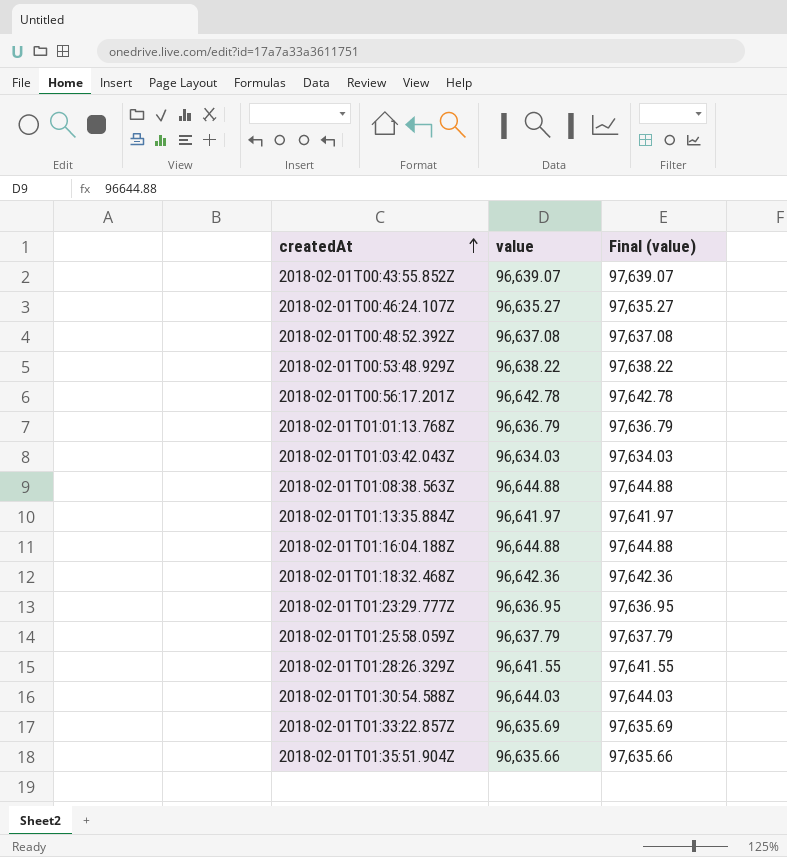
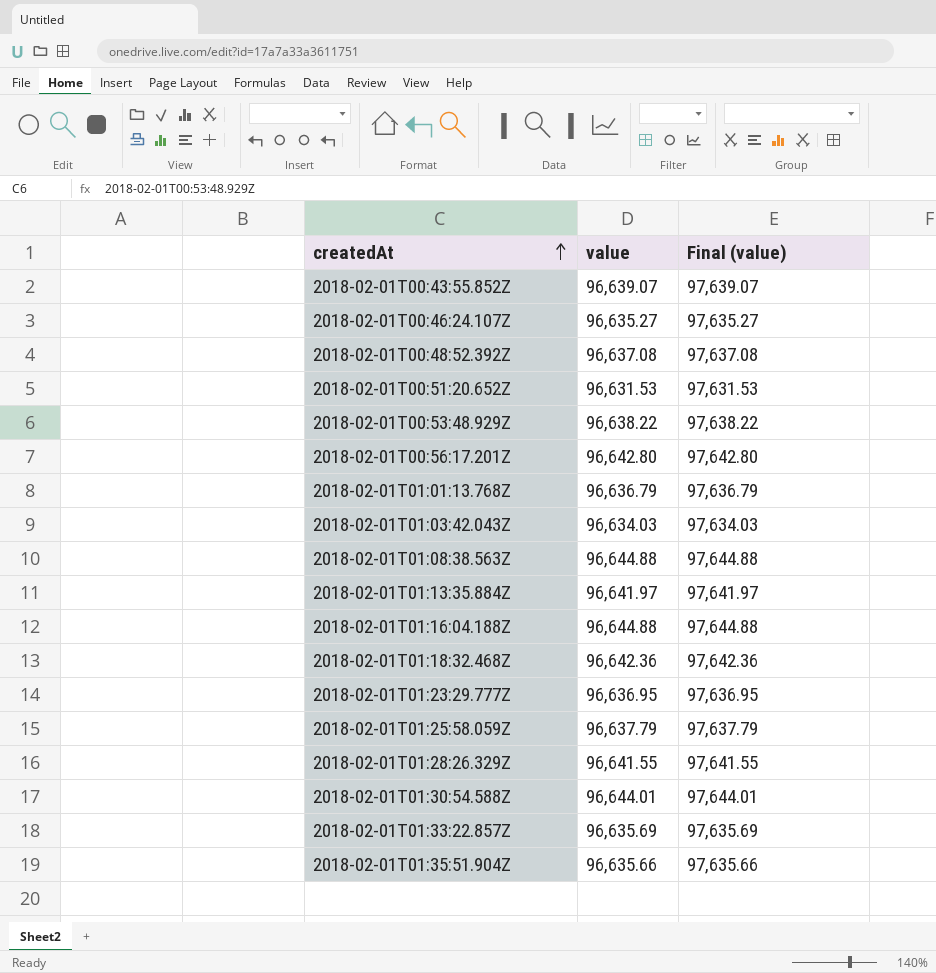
row 2018-02-01T00:51:20.652Z: none -> 96,631.53 | 97,631.53
2018-02-01T00:56:17.201Z | value: 96,642.78 -> 96,642.80
2018-02-01T00:56:17.201Z | Final (value): 97,642.78 -> 97,642.80
2018-02-01T01:30:54.588Z | value: 96,644.03 -> 96,644.01
2018-02-01T01:30:54.588Z | Final (value): 97,644.03 -> 97,644.01

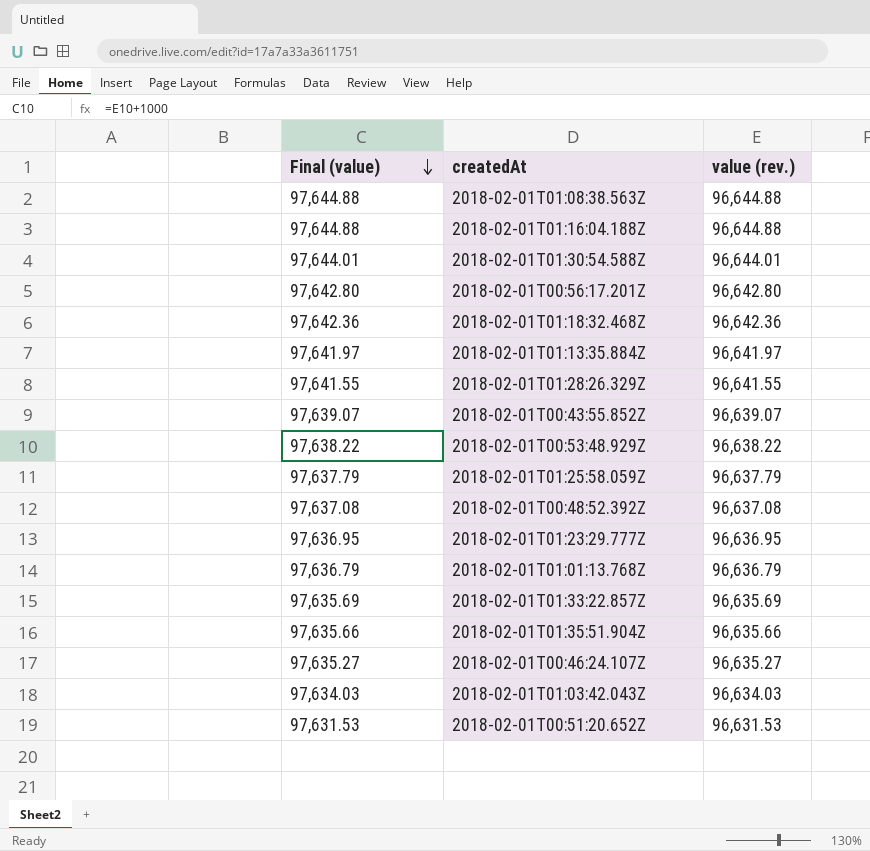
row order: createdAt ascending -> Final (value) descending
column Final (value) | position: 3 -> 1
column name: value -> value (rev.)

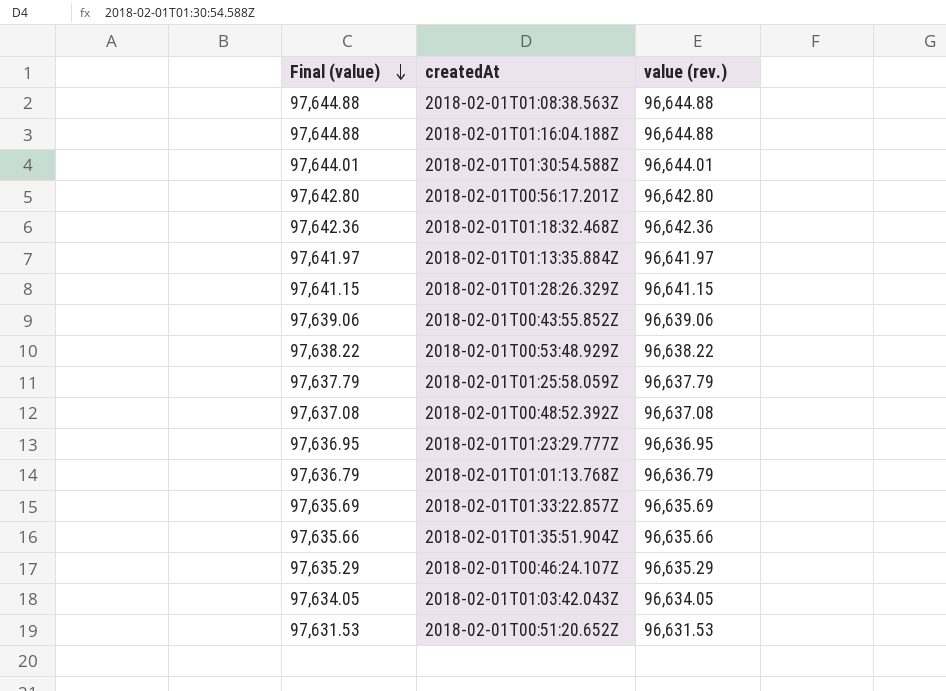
2018-02-01T01:28:26.329Z | Final (value): 97,641.55 -> 97,641.15
2018-02-01T01:28:26.329Z | value (rev.): 96,641.55 -> 96,641.15
2018-02-01T00:43:55.852Z | Final (value): 97,639.07 -> 97,639.06
2018-02-01T00:43:55.852Z | value (rev.): 96,639.07 -> 96,639.06
2018-02-01T00:46:24.107Z | Final (value): 97,635.27 -> 97,635.29
2018-02-01T00:46:24.107Z | value (rev.): 96,635.27 -> 96,635.29
2018-02-01T01:03:42.043Z | Final (value): 97,634.03 -> 97,634.05
2018-02-01T01:03:42.043Z | value (rev.): 96,634.03 -> 96,634.05

